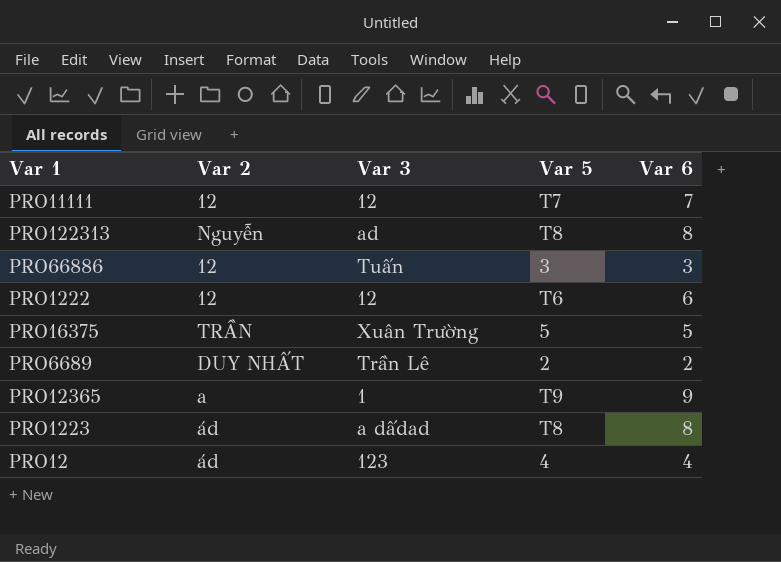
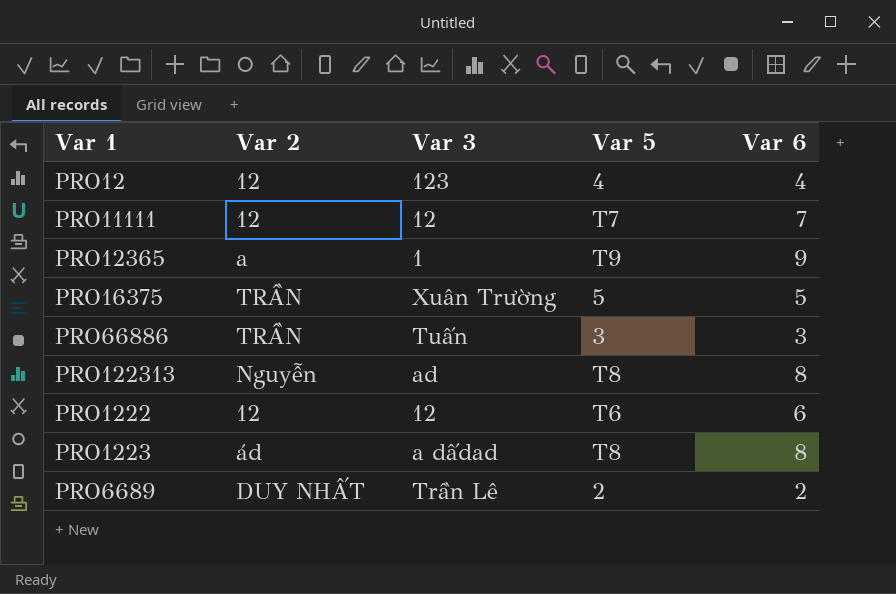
row order: none -> Var 1 ascending
PRO12 | Var 2: ád -> 12
PRO66886 | Var 2: 12 -> TRẦN

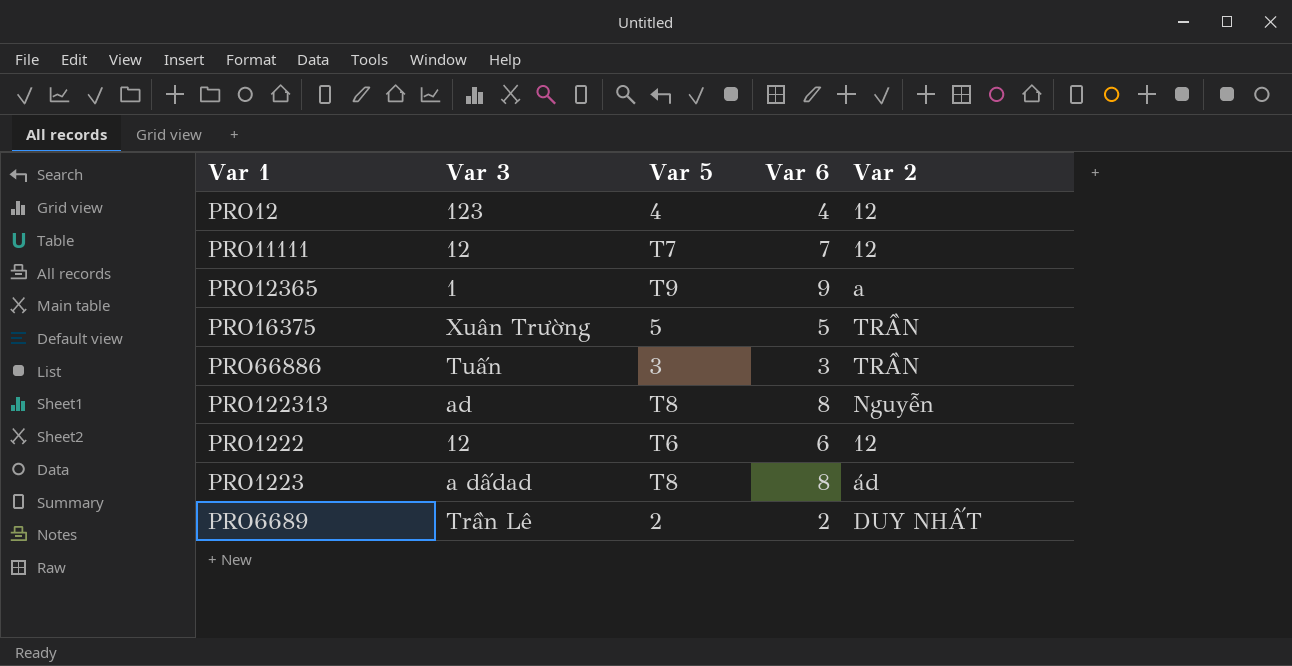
column Var 2 | position: 2 -> 5

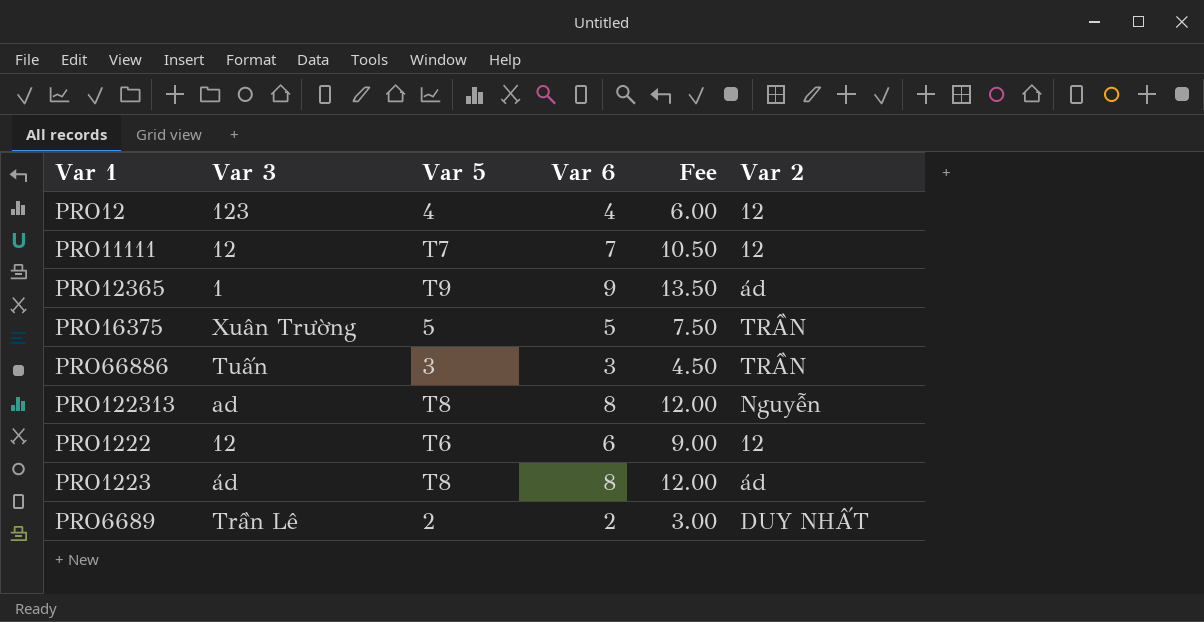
column Fee | formula: none -> [Var 6] * 1.5
PRO12365 | Var 2: a -> ád
PRO1223 | Var 3: a dấdad -> ád

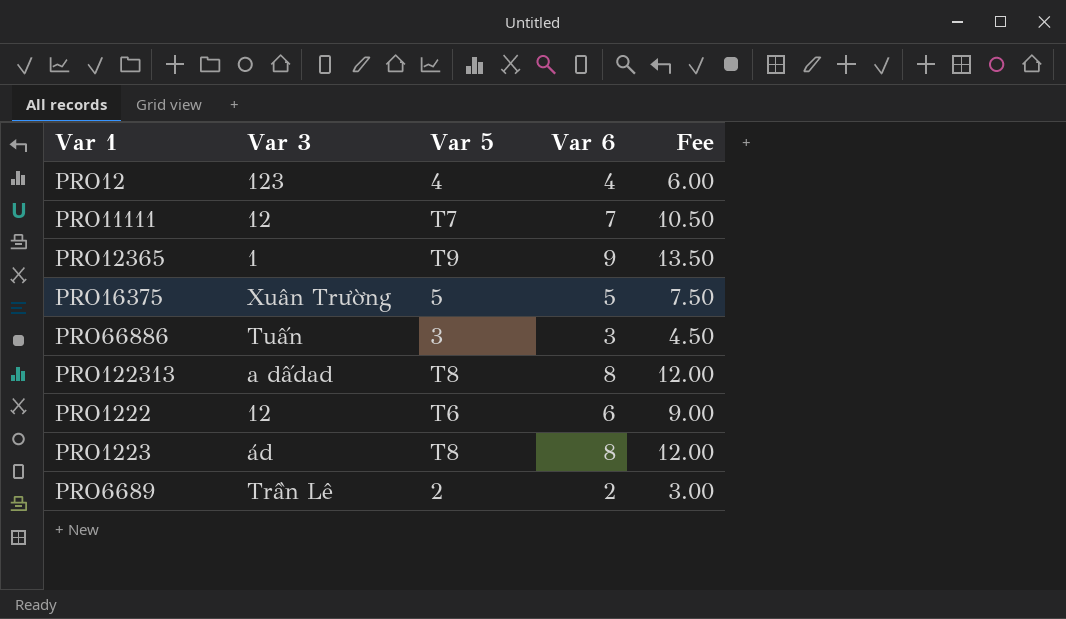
column Var 2 | position: 6 -> none
PRO122313 | Var 3: ad -> a dấdad

